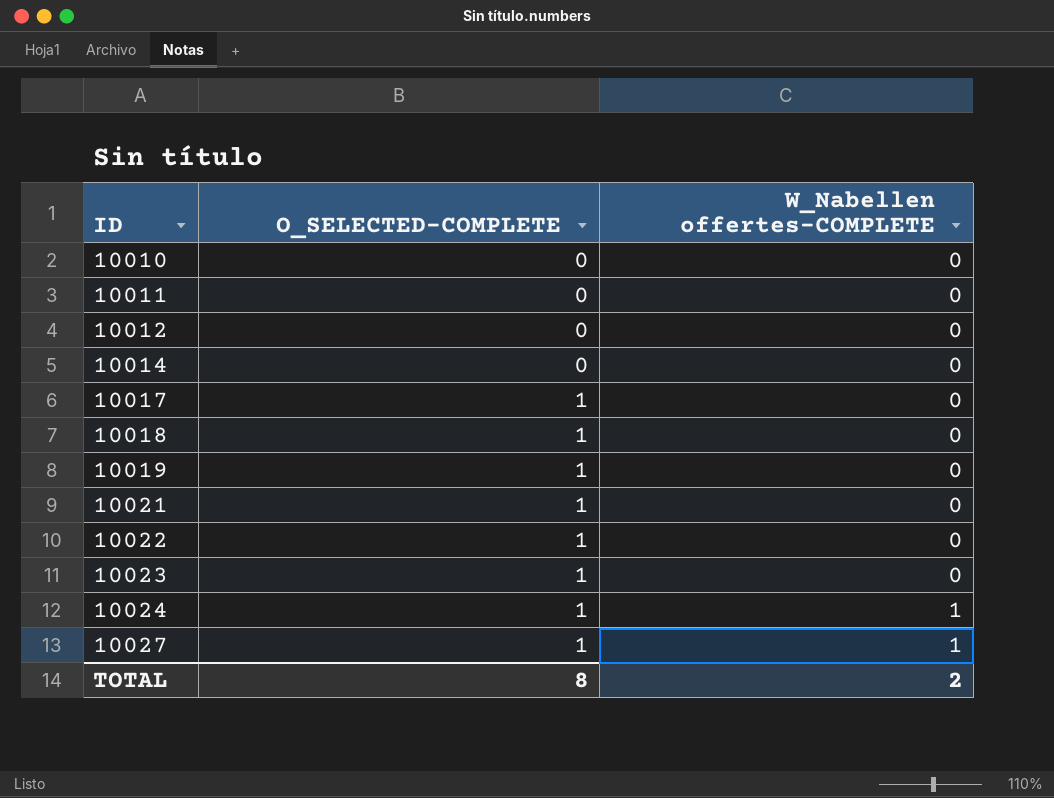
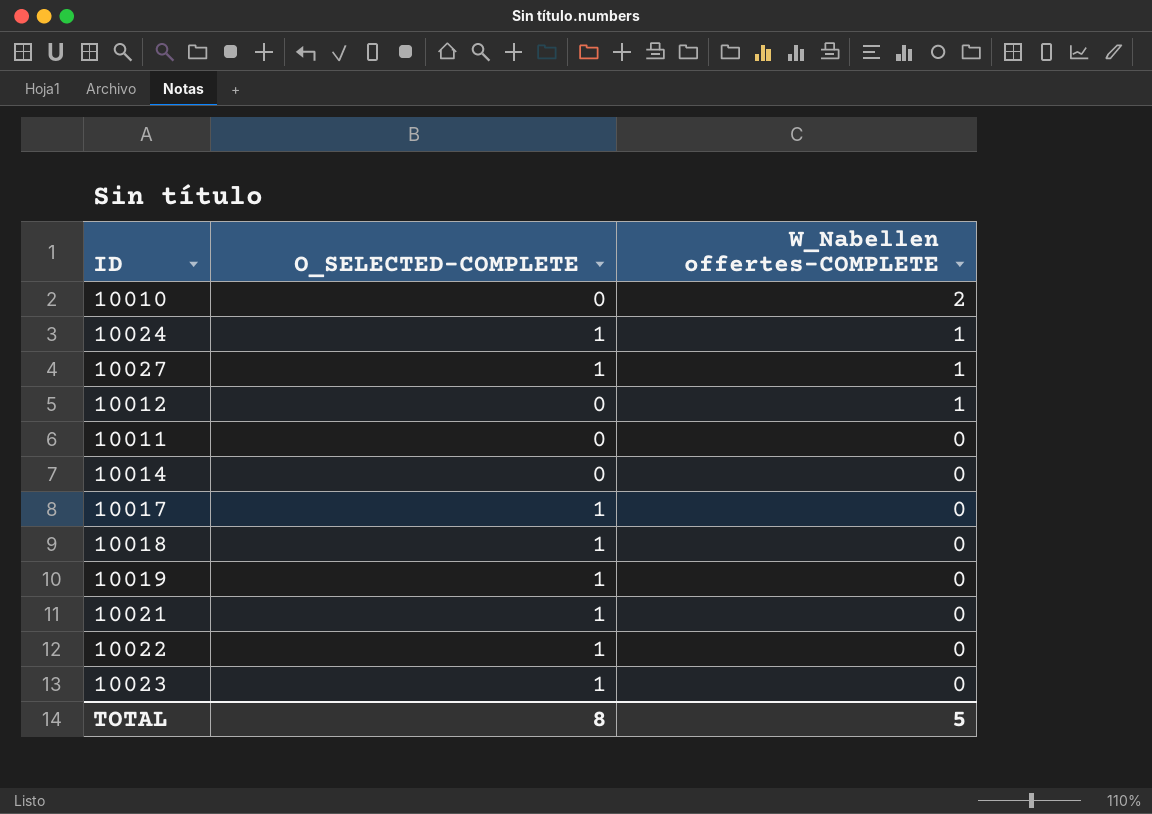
row order: ID ascending -> W_Nabellen offertes-COMPLETE descending
10010 | W_Nabellen offertes-COMPLETE: 0 -> 2
10012 | W_Nabellen offertes-COMPLETE: 0 -> 1
TOTAL | W_Nabellen offertes-COMPLETE: 2 -> 5

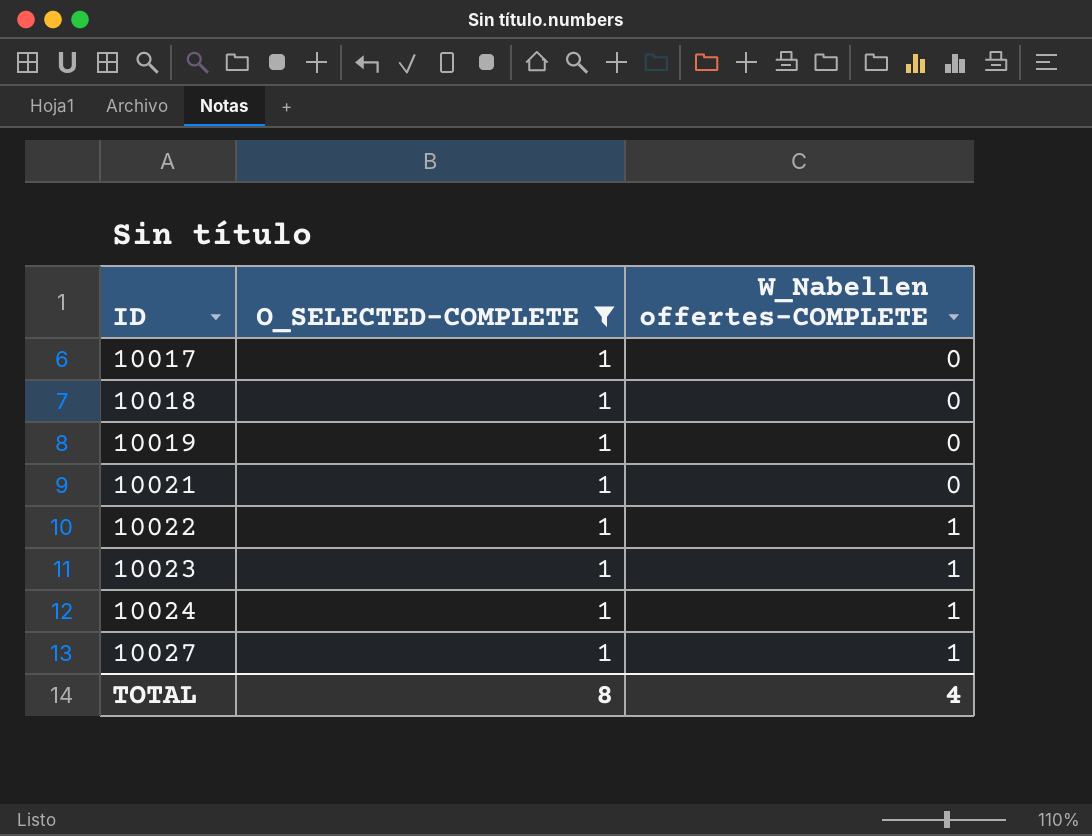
filter: none -> O_SELECTED-COMPLETE = 1
row order: W_Nabellen offertes-COMPLETE descending -> ID ascending
10022 | W_Nabellen offertes-COMPLETE: 0 -> 1
10023 | W_Nabellen offertes-COMPLETE: 0 -> 1
TOTAL | W_Nabellen offertes-COMPLETE: 5 -> 4

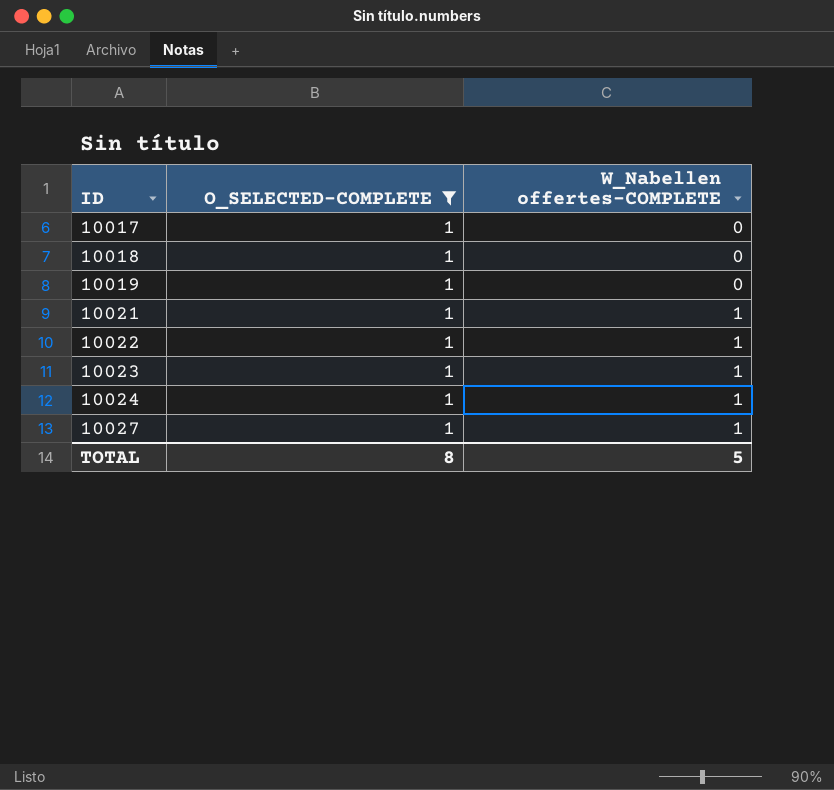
10021 | W_Nabellen offertes-COMPLETE: 0 -> 1
TOTAL | W_Nabellen offertes-COMPLETE: 4 -> 5

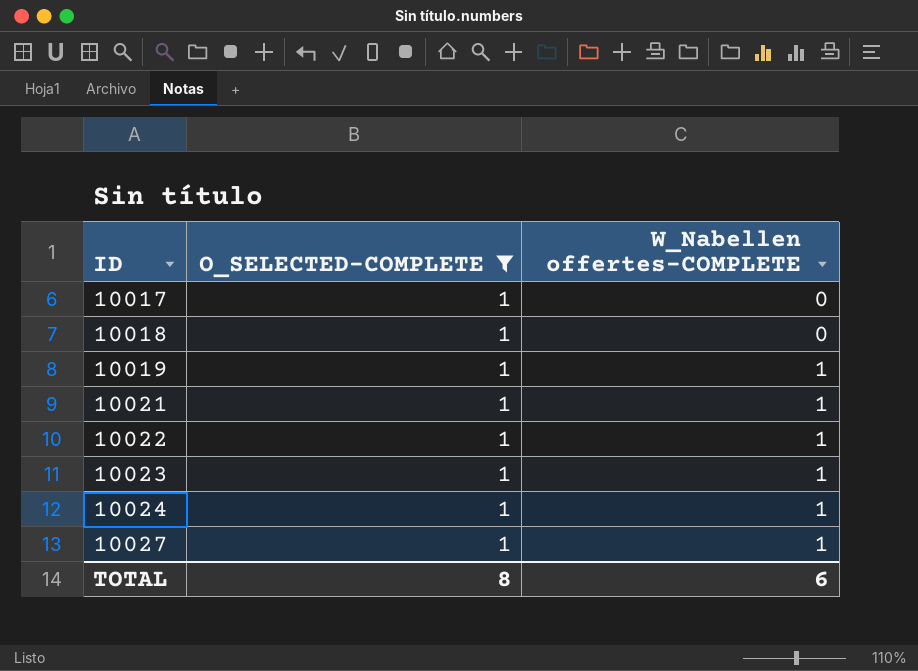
10019 | W_Nabellen offertes-COMPLETE: 0 -> 1
TOTAL | W_Nabellen offertes-COMPLETE: 5 -> 6

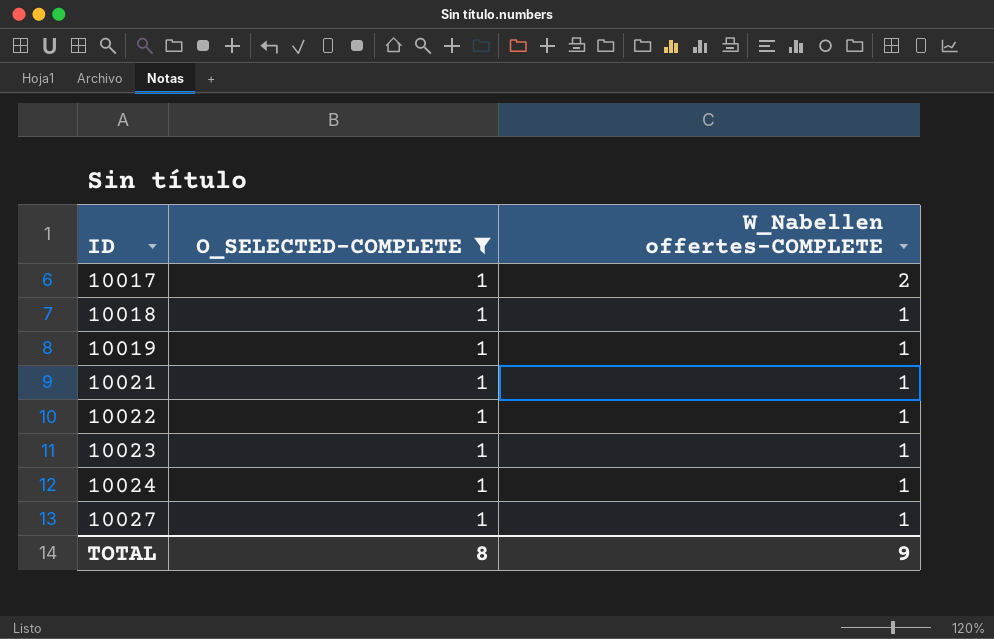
10017 | W_Nabellen offertes-COMPLETE: 0 -> 2
10018 | W_Nabellen offertes-COMPLETE: 0 -> 1
TOTAL | W_Nabellen offertes-COMPLETE: 6 -> 9

